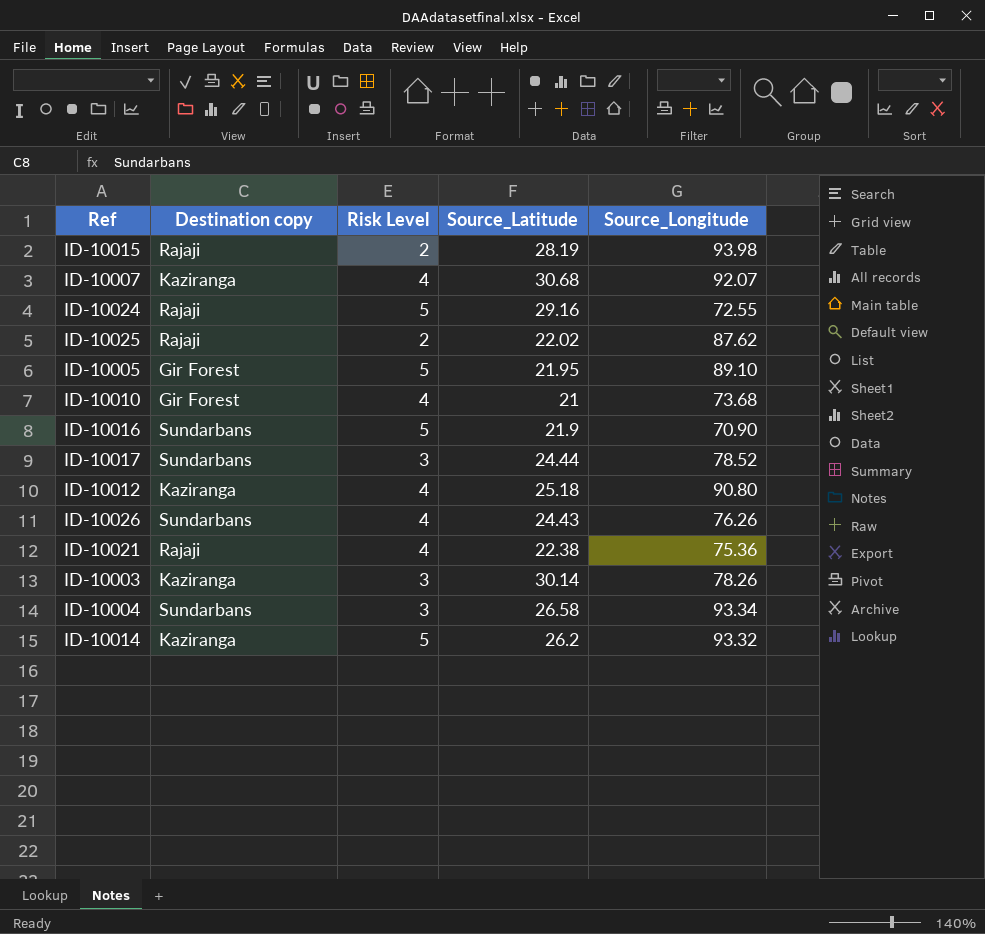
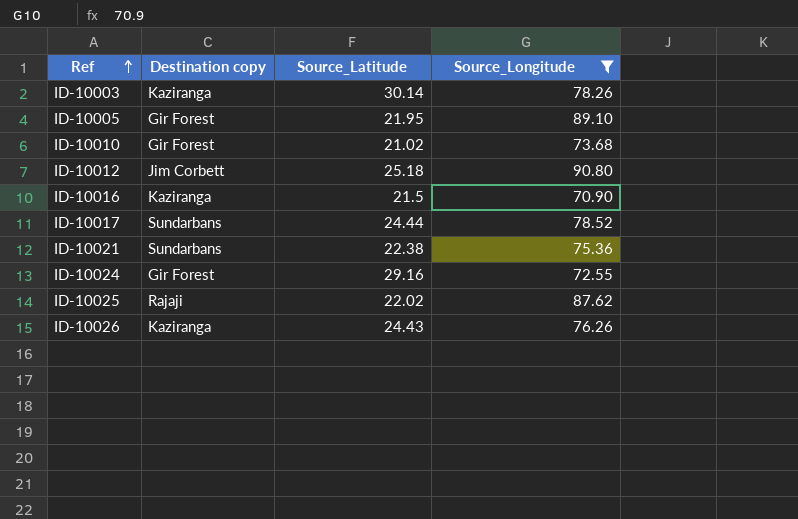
filter: none -> Source_Longitude <= 90.80
row order: none -> Ref ascending
column Risk Level | position: 3 -> none
ID-10010 | Source_Latitude: 21 -> 21.02
ID-10012 | Destination copy: Kaziranga -> Jim Corbett
ID-10016 | Destination copy: Sundarbans -> Kaziranga
ID-10016 | Source_Latitude: 21.9 -> 21.5
ID-10021 | Destination copy: Rajaji -> Sundarbans
ID-10024 | Destination copy: Rajaji -> Gir Forest
ID-10026 | Destination copy: Sundarbans -> Kaziranga

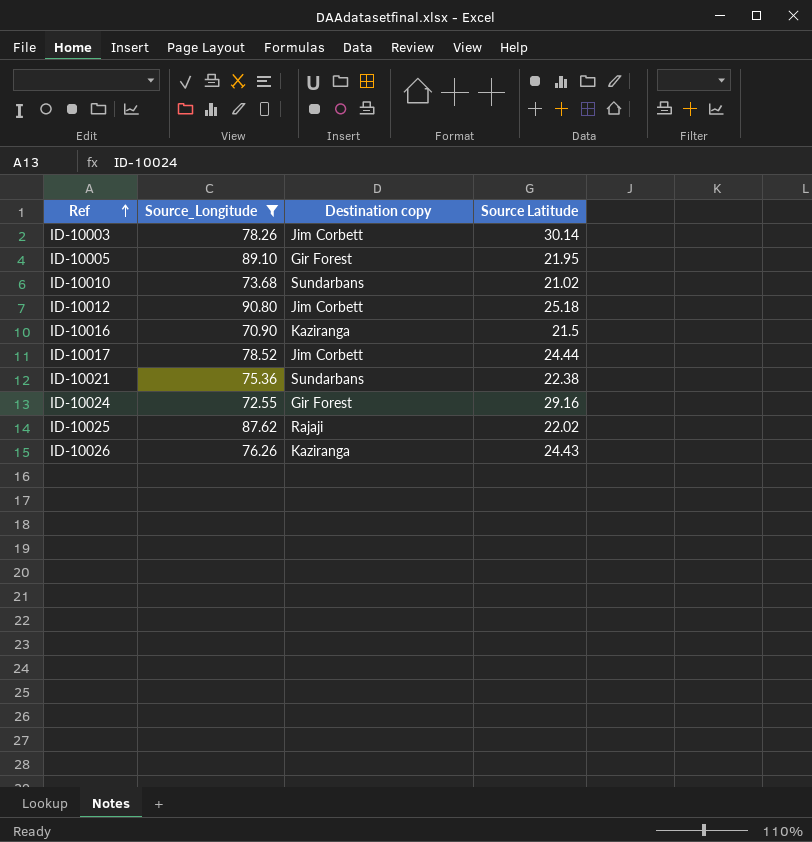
column Source_Longitude | position: 4 -> 2
column name: Source_Latitude -> Source Latitude
ID-10003 | Destination copy: Kaziranga -> Jim Corbett
ID-10010 | Destination copy: Gir Forest -> Sundarbans
ID-10017 | Destination copy: Sundarbans -> Jim Corbett

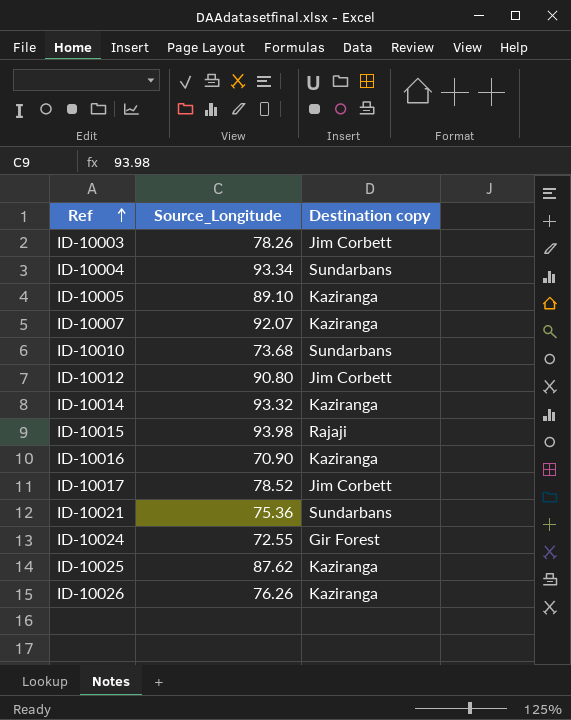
filter: Source_Longitude <= 90.80 -> none
column Source Latitude | position: 4 -> none
ID-10005 | Destination copy: Gir Forest -> Kaziranga
ID-10025 | Destination copy: Rajaji -> Kaziranga

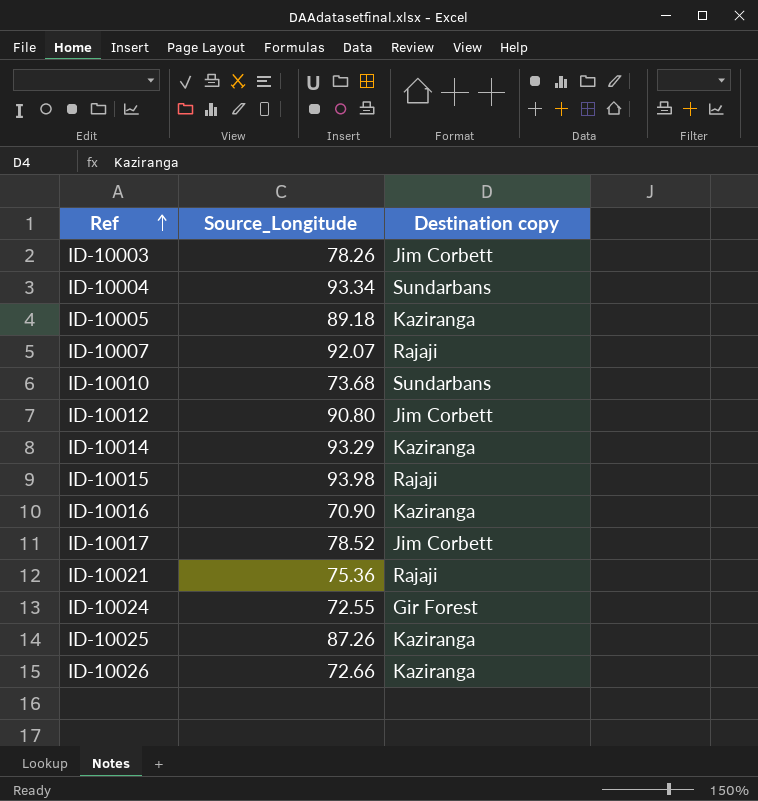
ID-10005 | Source_Longitude: 89.10 -> 89.18
ID-10007 | Destination copy: Kaziranga -> Rajaji
ID-10014 | Source_Longitude: 93.32 -> 93.29
ID-10021 | Destination copy: Sundarbans -> Rajaji
ID-10025 | Source_Longitude: 87.62 -> 87.26
ID-10026 | Source_Longitude: 76.26 -> 72.66

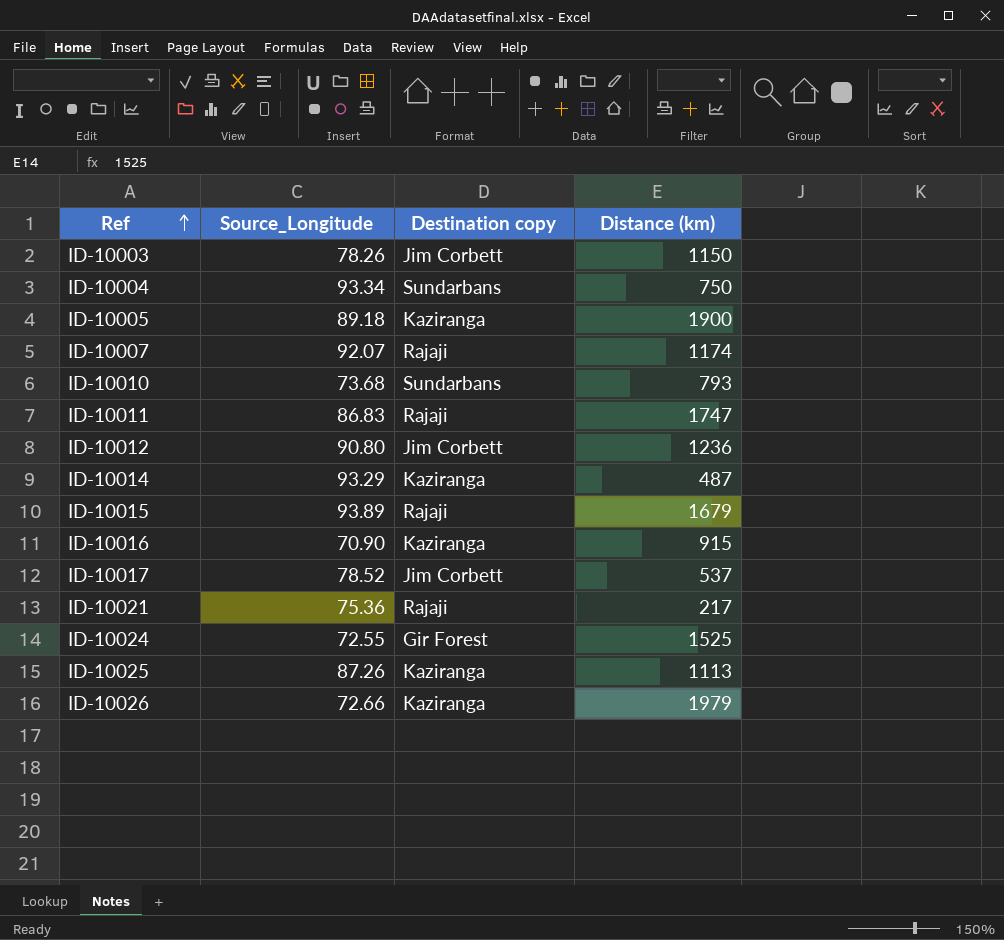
column Distance (km) | position: none -> 4
row ID-10011: none -> 86.83 | Rajaji | 1747
ID-10015 | Source_Longitude: 93.98 -> 93.89

